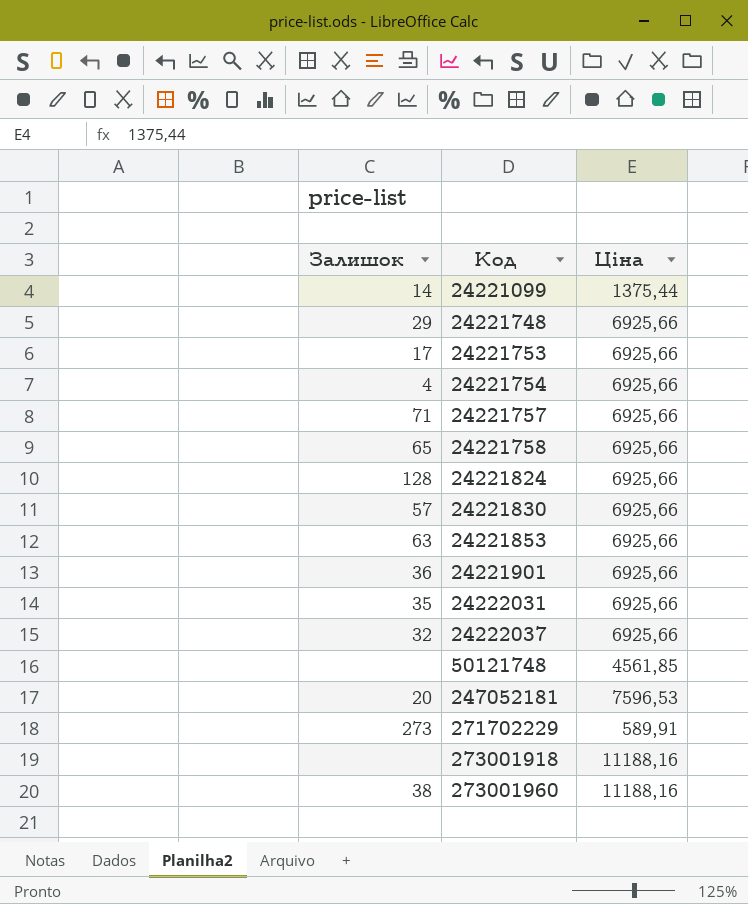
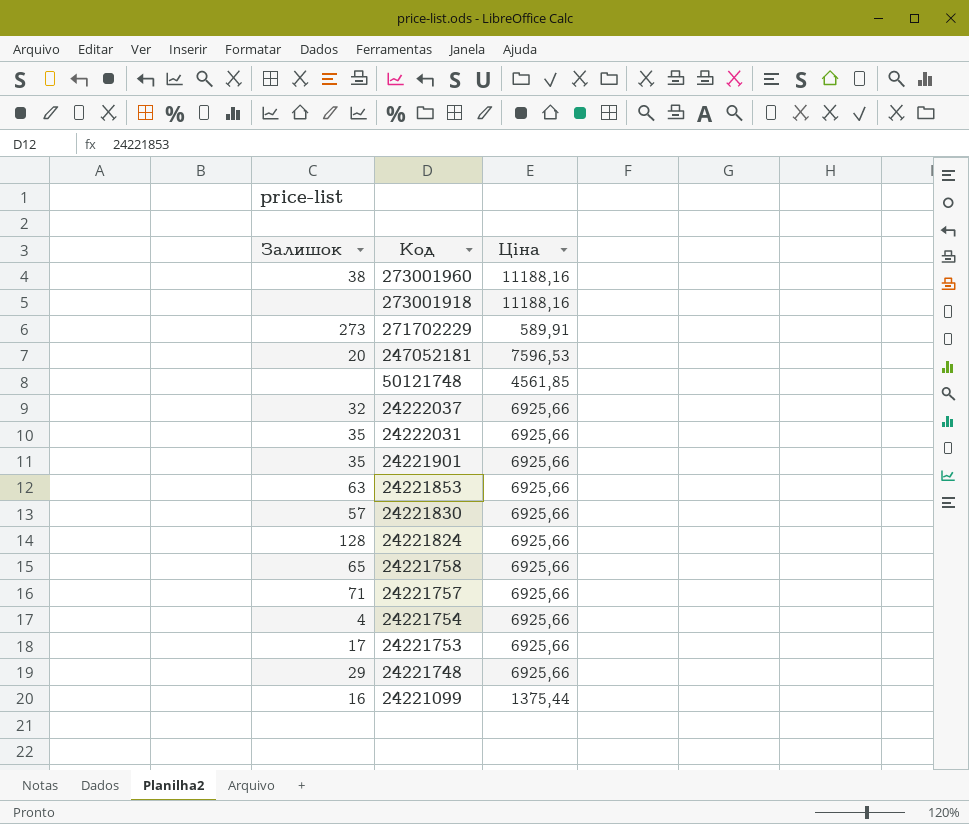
row order: Код ascending -> Код descending
24221901 | Залишок: 36 -> 35
24221099 | Залишок: 14 -> 16

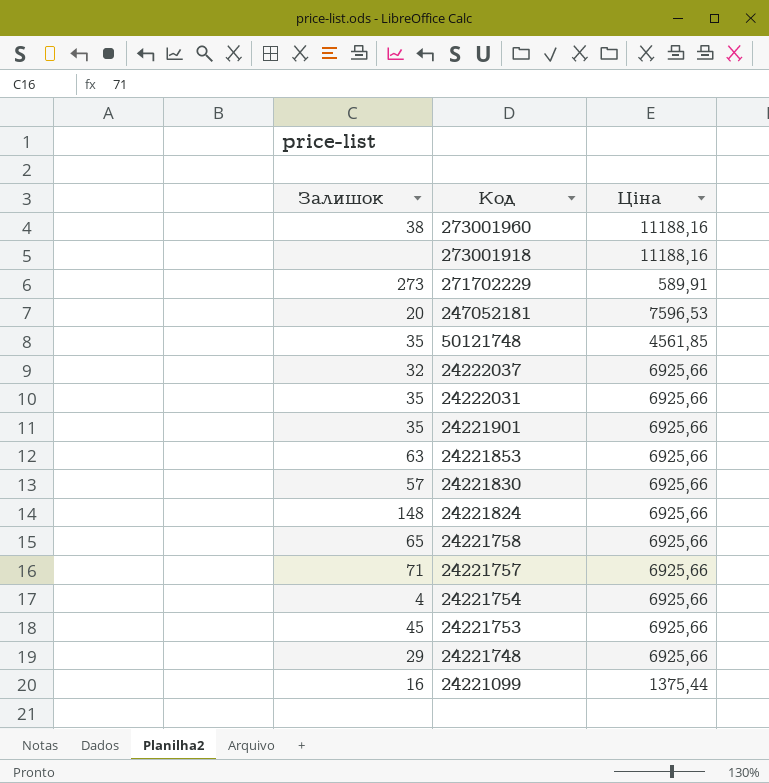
50121748 | Залишок: none -> 35
24221824 | Залишок: 128 -> 148
24221753 | Залишок: 17 -> 45

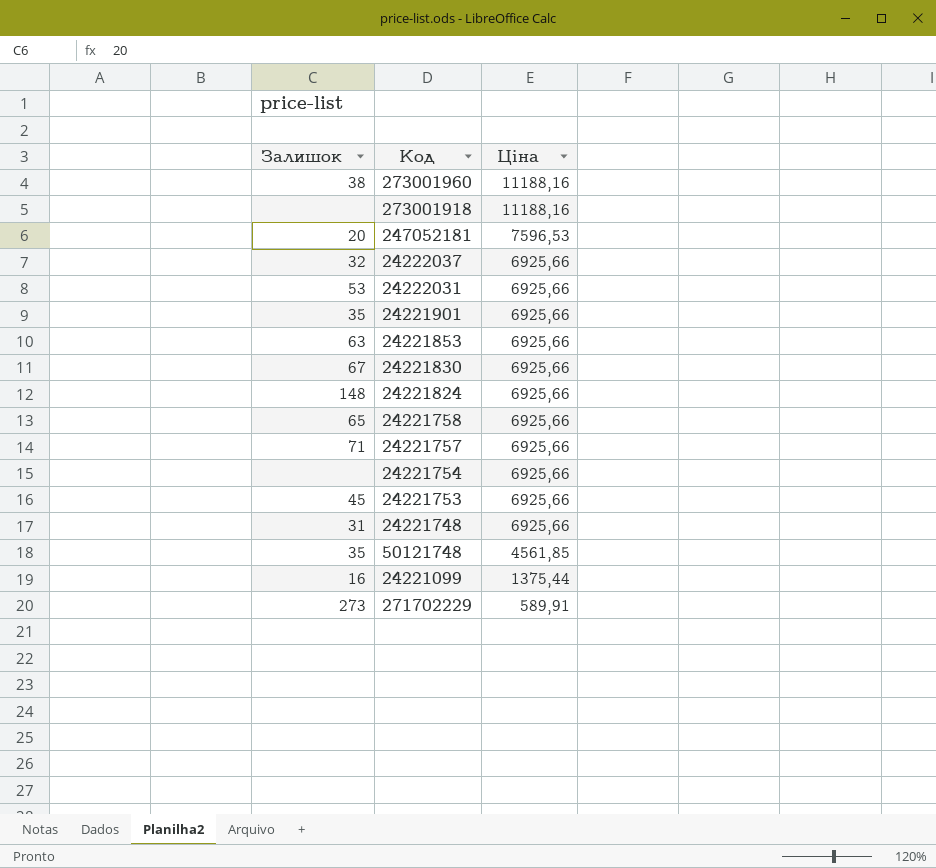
row order: Код descending -> Ціна descending
24222031 | Залишок: 35 -> 53
24221830 | Залишок: 57 -> 67
24221754 | Залишок: 4 -> none
24221748 | Залишок: 29 -> 31

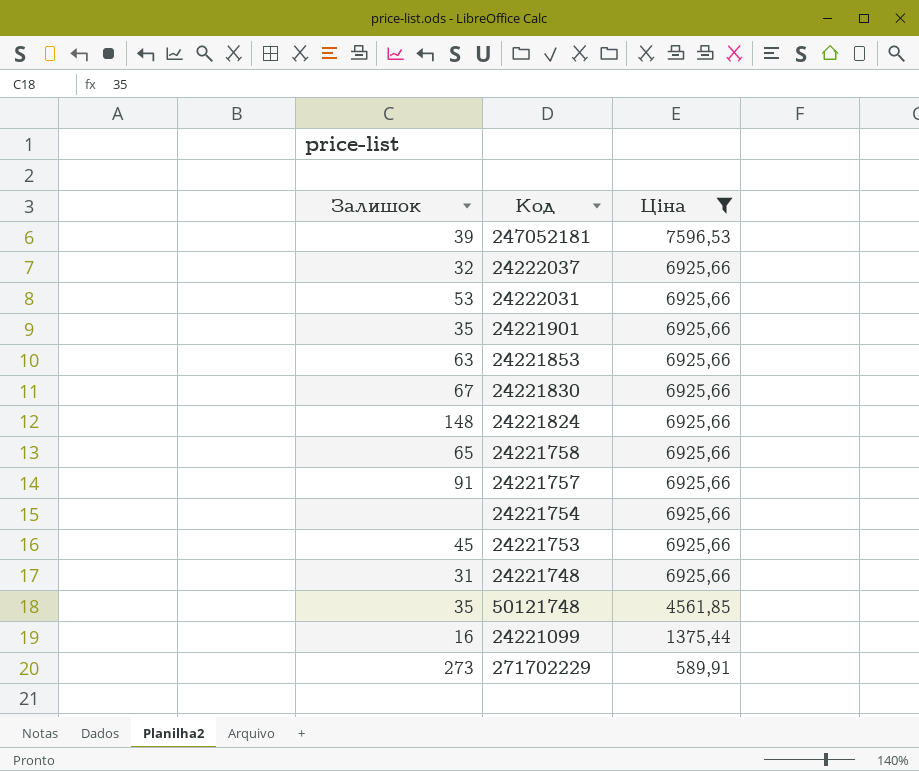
filter: none -> Ціна != 11188,16
247052181 | Залишок: 20 -> 39
24221757 | Залишок: 71 -> 91

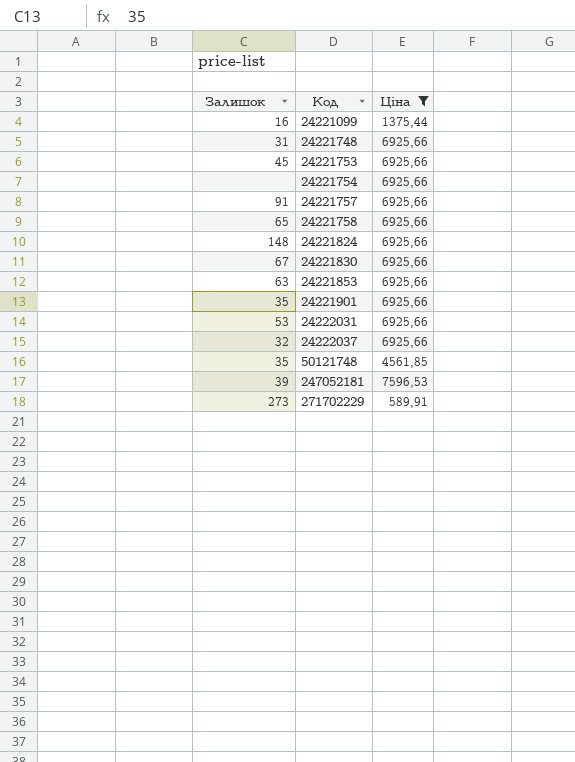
row order: Ціна descending -> Код ascending

